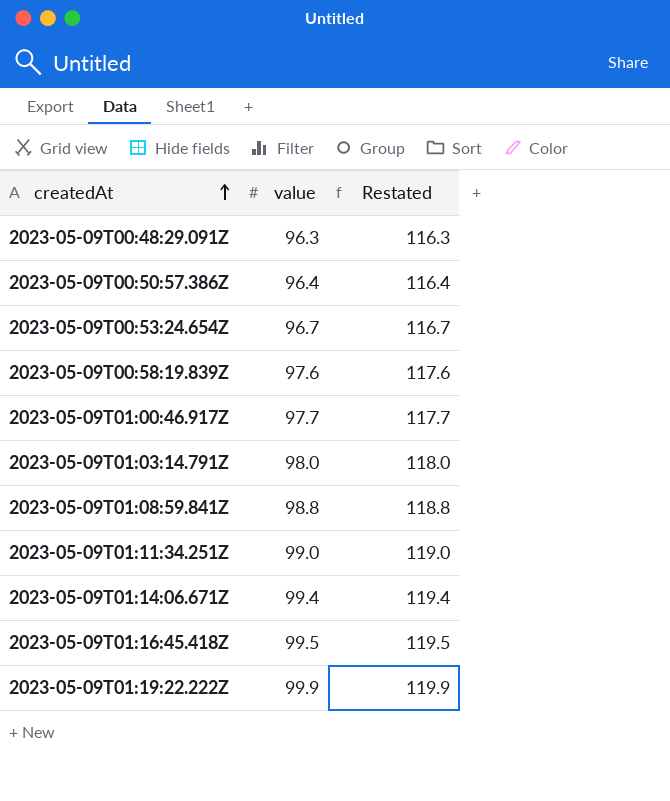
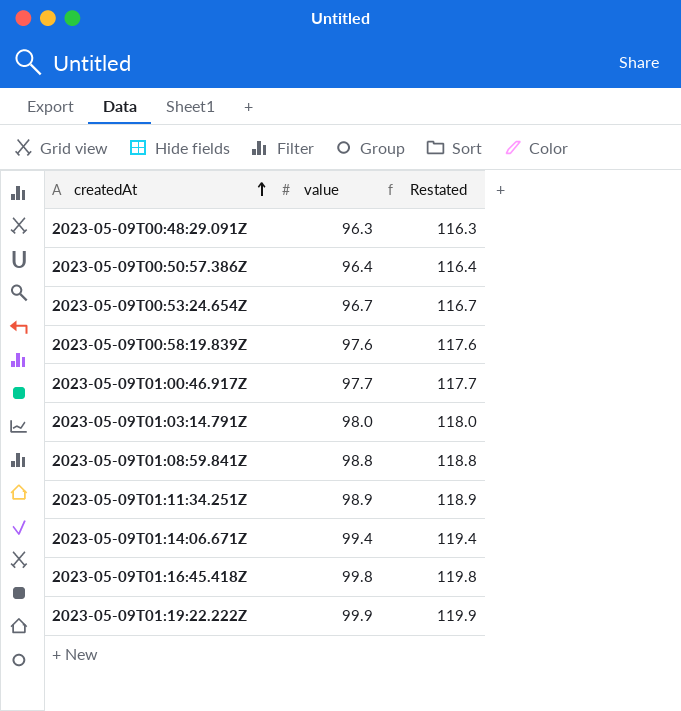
2023-05-09T01:11:34.251Z | value: 99.0 -> 98.9
2023-05-09T01:11:34.251Z | Restated: 119.0 -> 118.9
2023-05-09T01:16:45.418Z | value: 99.5 -> 99.8
2023-05-09T01:16:45.418Z | Restated: 119.5 -> 119.8

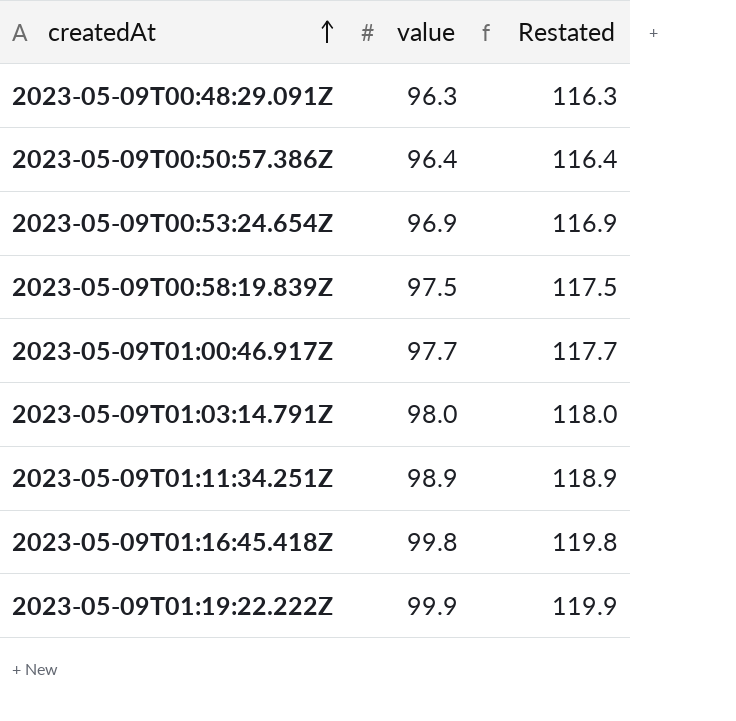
row 2023-05-09T01:08:59.841Z: 98.8 | 118.8 -> none
row 2023-05-09T01:14:06.671Z: 99.4 | 119.4 -> none
2023-05-09T00:53:24.654Z | value: 96.7 -> 96.9
2023-05-09T00:53:24.654Z | Restated: 116.7 -> 116.9
2023-05-09T00:58:19.839Z | value: 97.6 -> 97.5
2023-05-09T00:58:19.839Z | Restated: 117.6 -> 117.5

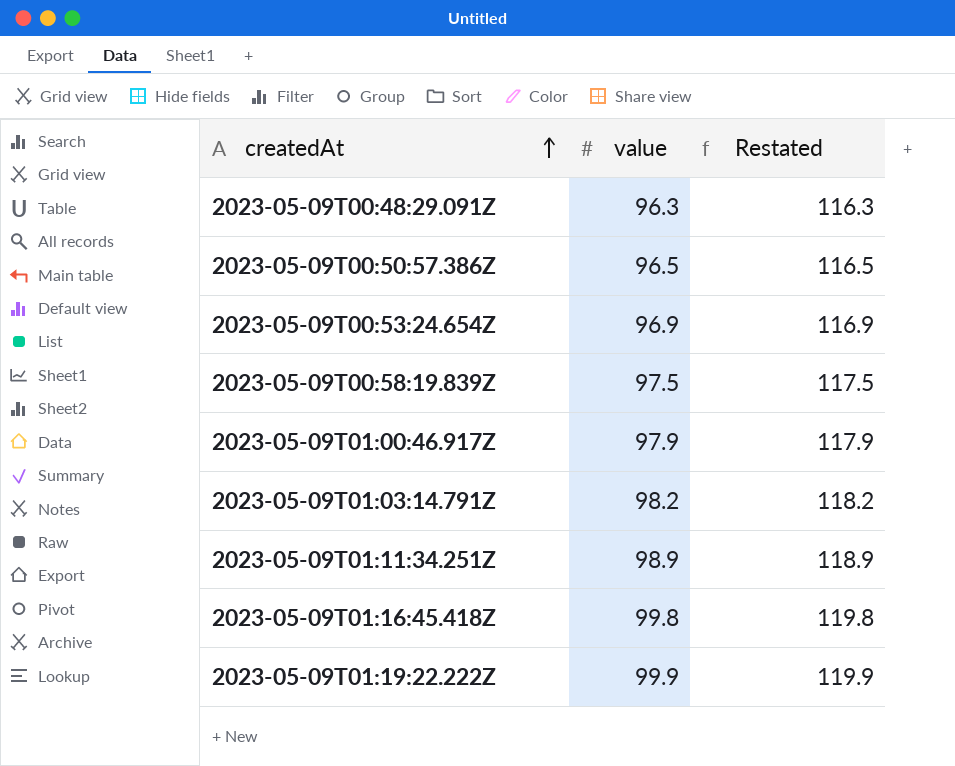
2023-05-09T00:50:57.386Z | value: 96.4 -> 96.5
2023-05-09T00:50:57.386Z | Restated: 116.4 -> 116.5
2023-05-09T01:00:46.917Z | value: 97.7 -> 97.9
2023-05-09T01:00:46.917Z | Restated: 117.7 -> 117.9
2023-05-09T01:03:14.791Z | value: 98.0 -> 98.2
2023-05-09T01:03:14.791Z | Restated: 118.0 -> 118.2

